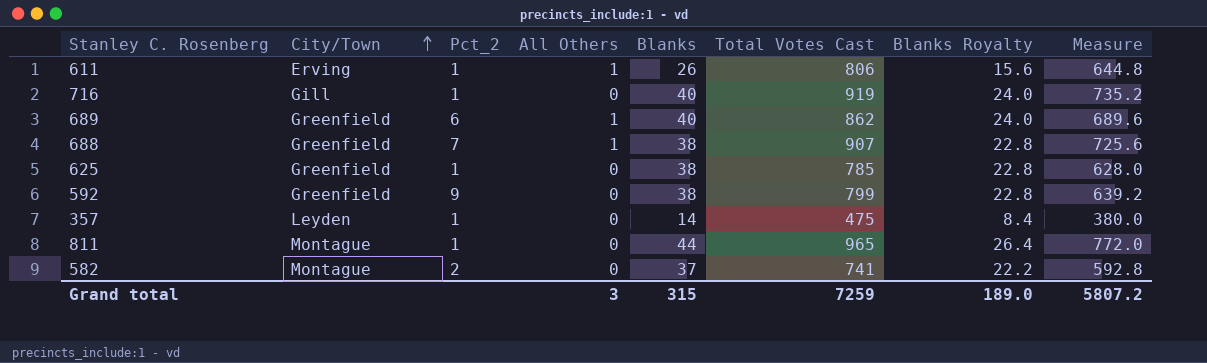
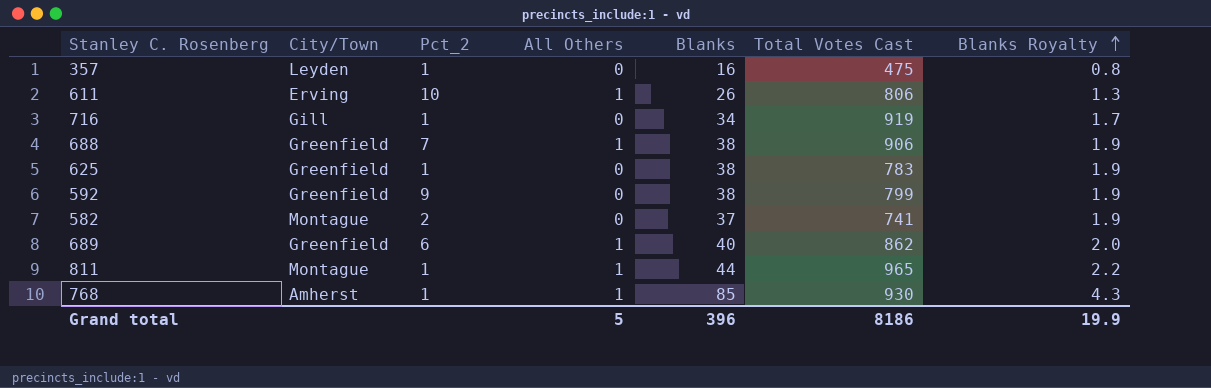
row order: City/Town ascending -> Blanks Royalty ascending
column Measure | formula: [Total Votes Cast] * 0.8 -> none
column Blanks Royalty | formula: [Blanks] * 0.6 -> [Blanks] * 0.05
357 | Blanks: 14 -> 16
611 | Pct_2: 1 -> 10
716 | Blanks: 40 -> 34
688 | Total Votes Cast: 907 -> 906
625 | Total Votes Cast: 785 -> 783
811 | All Others: 0 -> 1
row 768: none -> Amherst | 1 | 1 | 85 | 930 | 4.3
Grand total | All Others: 3 -> 5
Grand total | Blanks: 315 -> 396
Grand total | Total Votes Cast: 7259 -> 8186
Grand total | Blanks Royalty: 189.0 -> 19.9

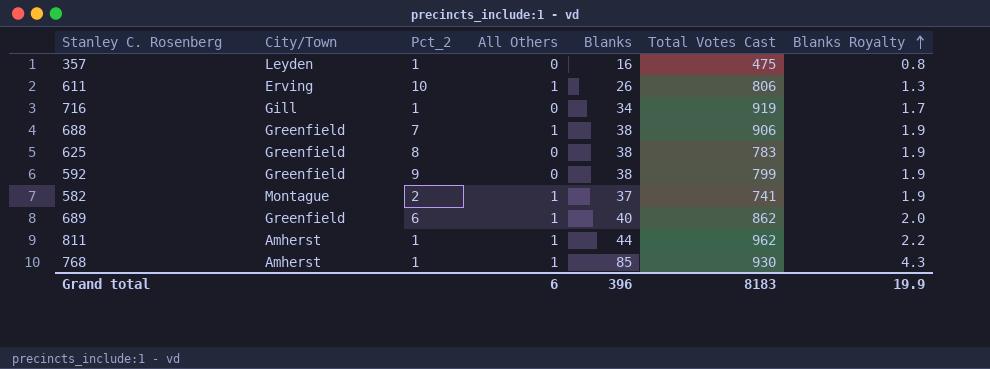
625 | Pct_2: 1 -> 8
582 | All Others: 0 -> 1
811 | City/Town: Montague -> Amherst
811 | Total Votes Cast: 965 -> 962
Grand total | All Others: 5 -> 6
Grand total | Total Votes Cast: 8186 -> 8183

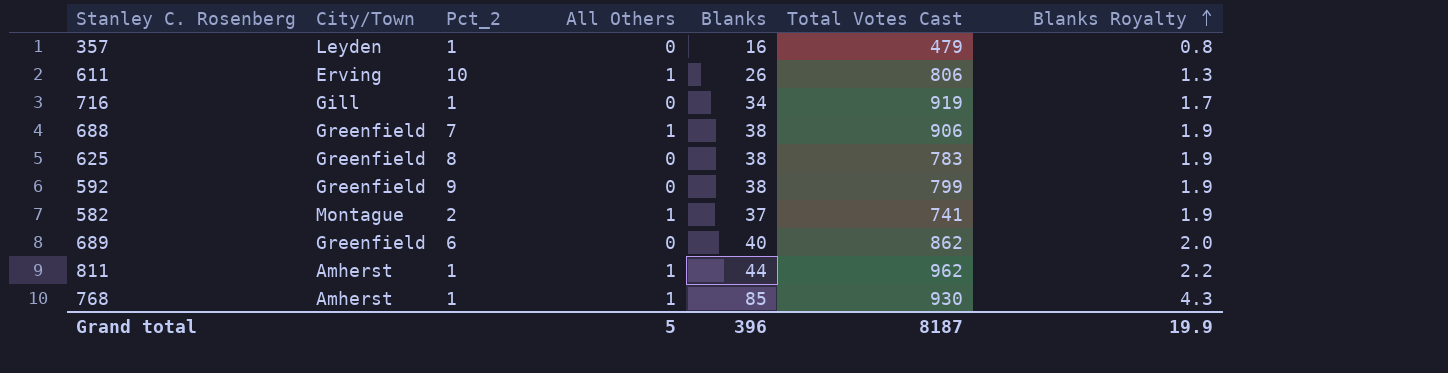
357 | Total Votes Cast: 475 -> 479
689 | All Others: 1 -> 0
Grand total | All Others: 6 -> 5
Grand total | Total Votes Cast: 8183 -> 8187

